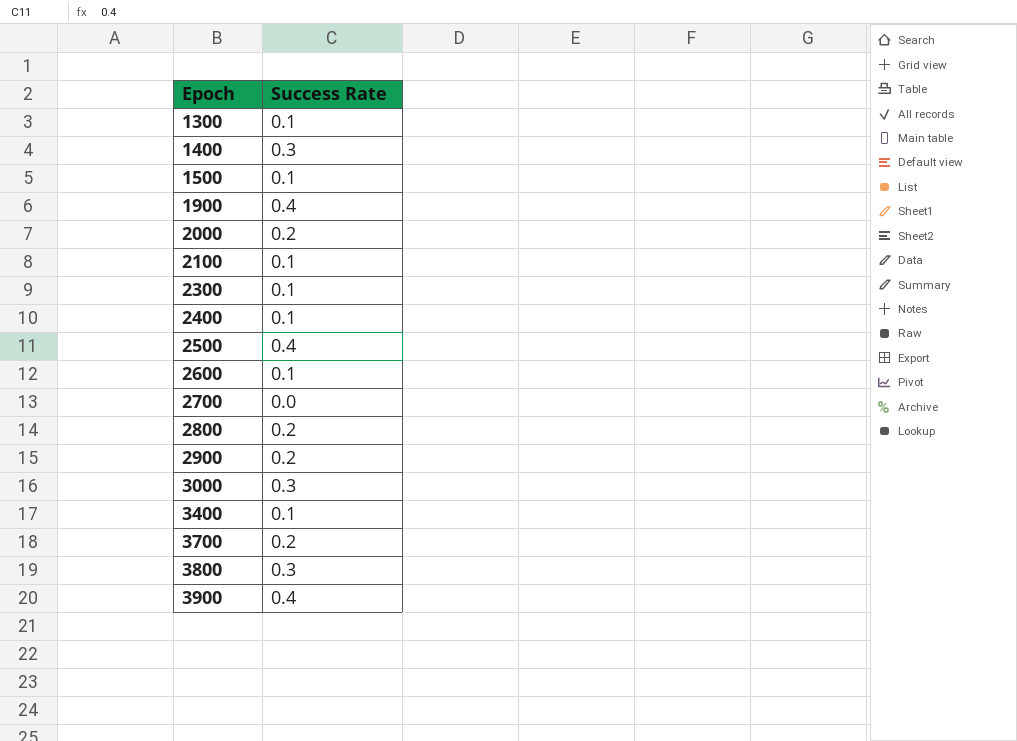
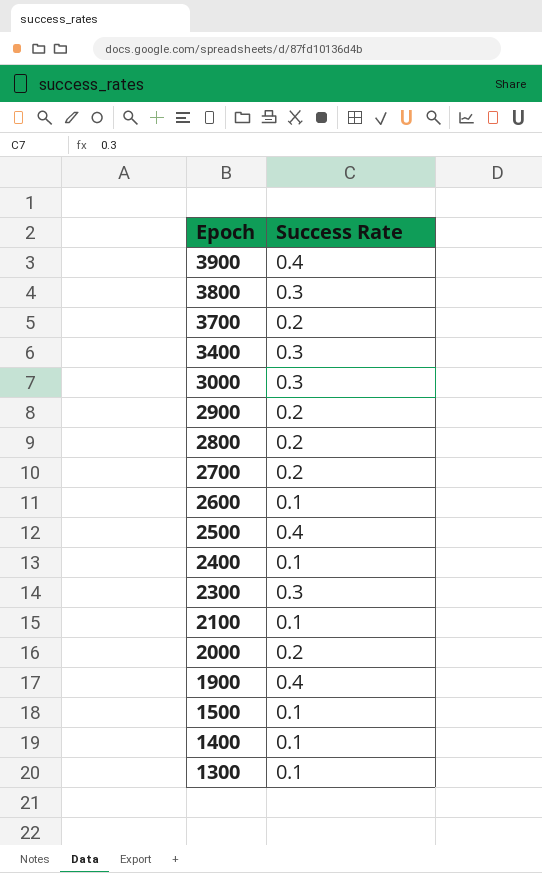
row order: Epoch ascending -> Epoch descending
3400 | Success Rate: 0.1 -> 0.3
2700 | Success Rate: 0.0 -> 0.2
2300 | Success Rate: 0.1 -> 0.3
1400 | Success Rate: 0.3 -> 0.1

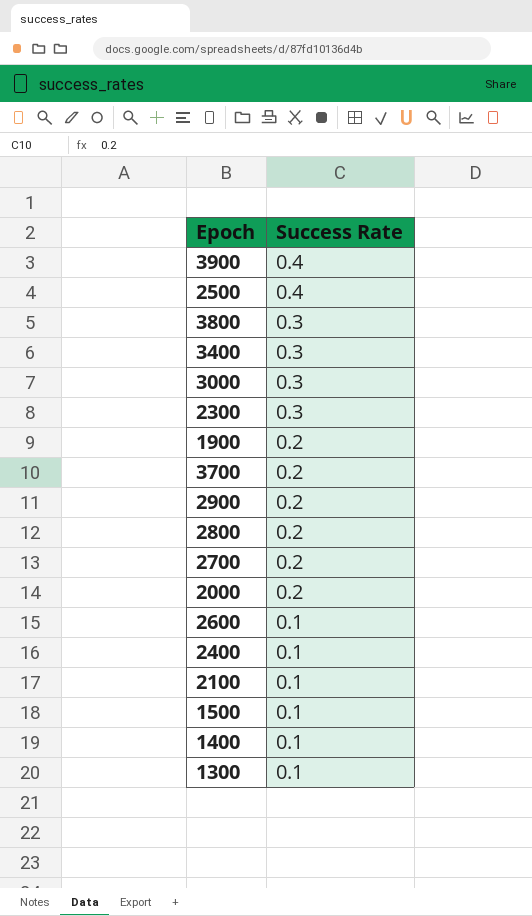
row order: Epoch descending -> Success Rate descending
1900 | Success Rate: 0.4 -> 0.2

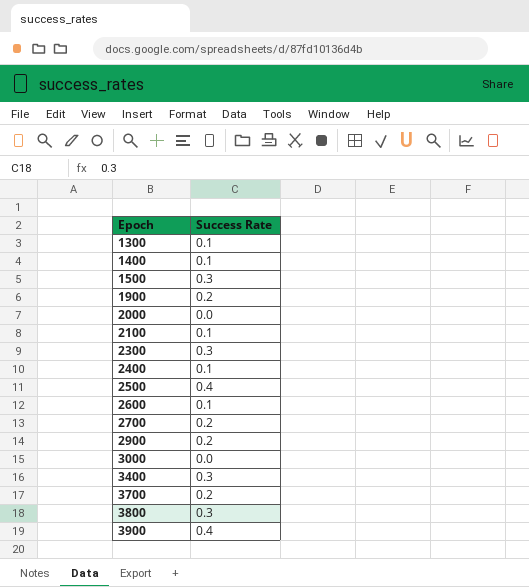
row order: Success Rate descending -> Epoch ascending
row 2800: 0.2 -> none
1500 | Success Rate: 0.1 -> 0.3
2000 | Success Rate: 0.2 -> 0.0
3000 | Success Rate: 0.3 -> 0.0

